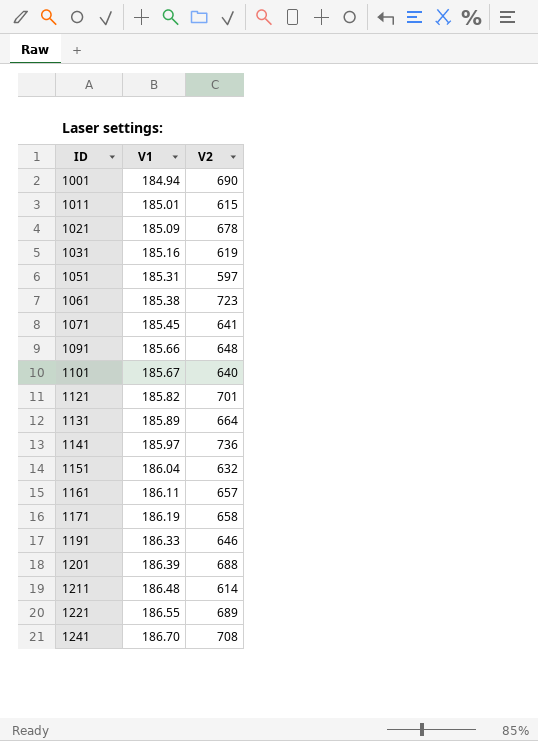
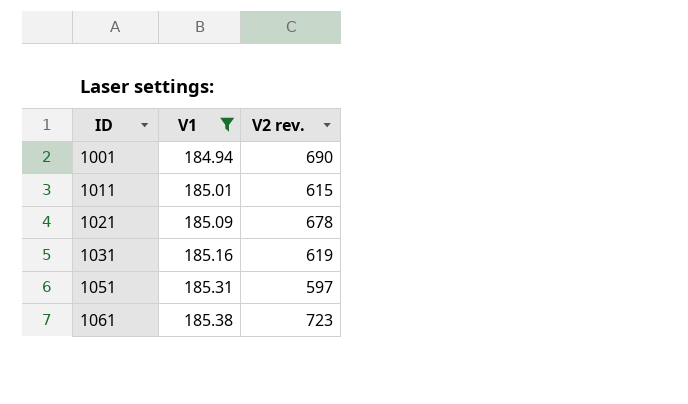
filter: none -> V1 <= 185.38
column name: V2 -> V2 rev.

